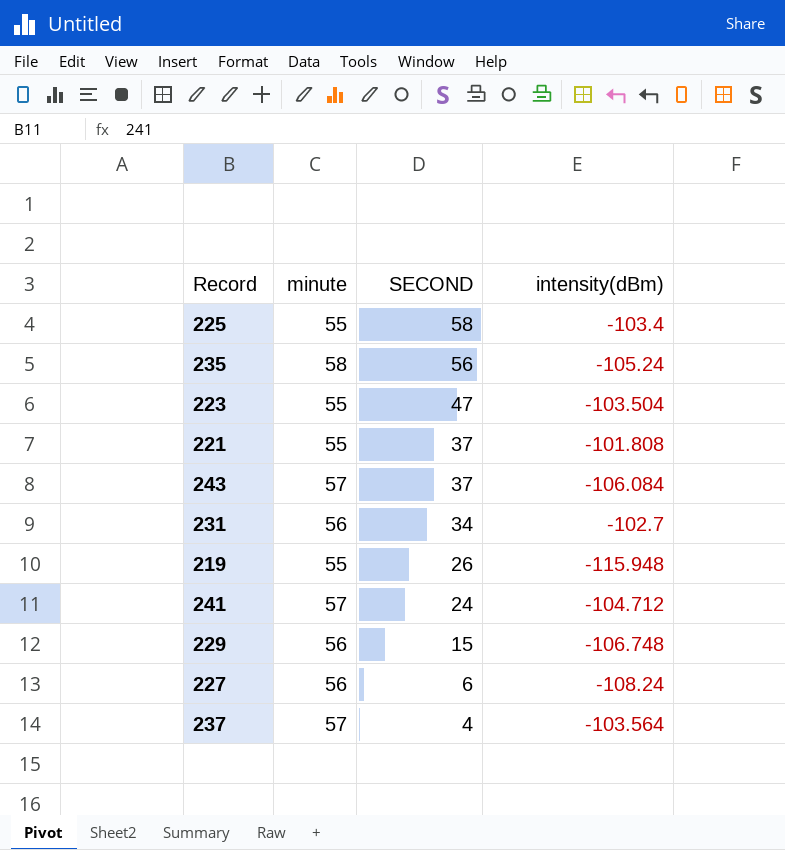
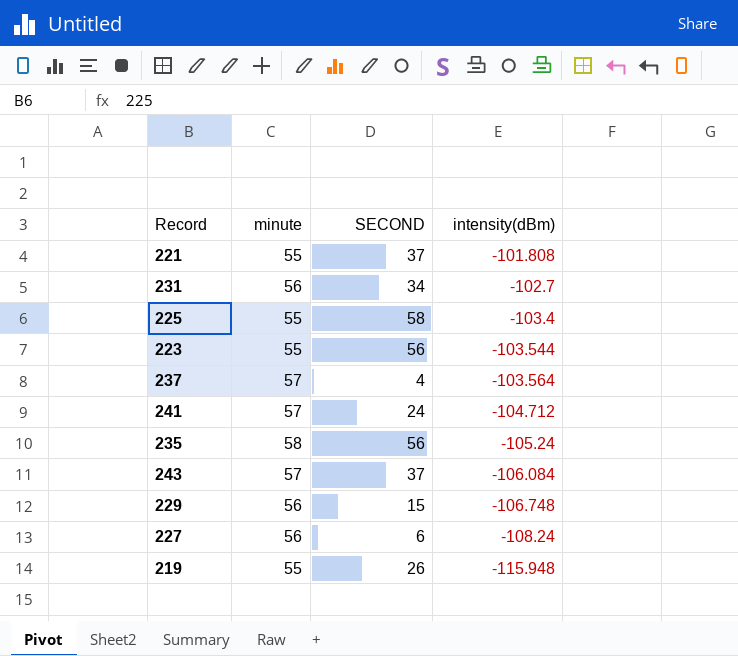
row order: SECOND descending -> intensity(dBm) descending
223 | SECOND: 47 -> 56
223 | intensity(dBm): -103.504 -> -103.544

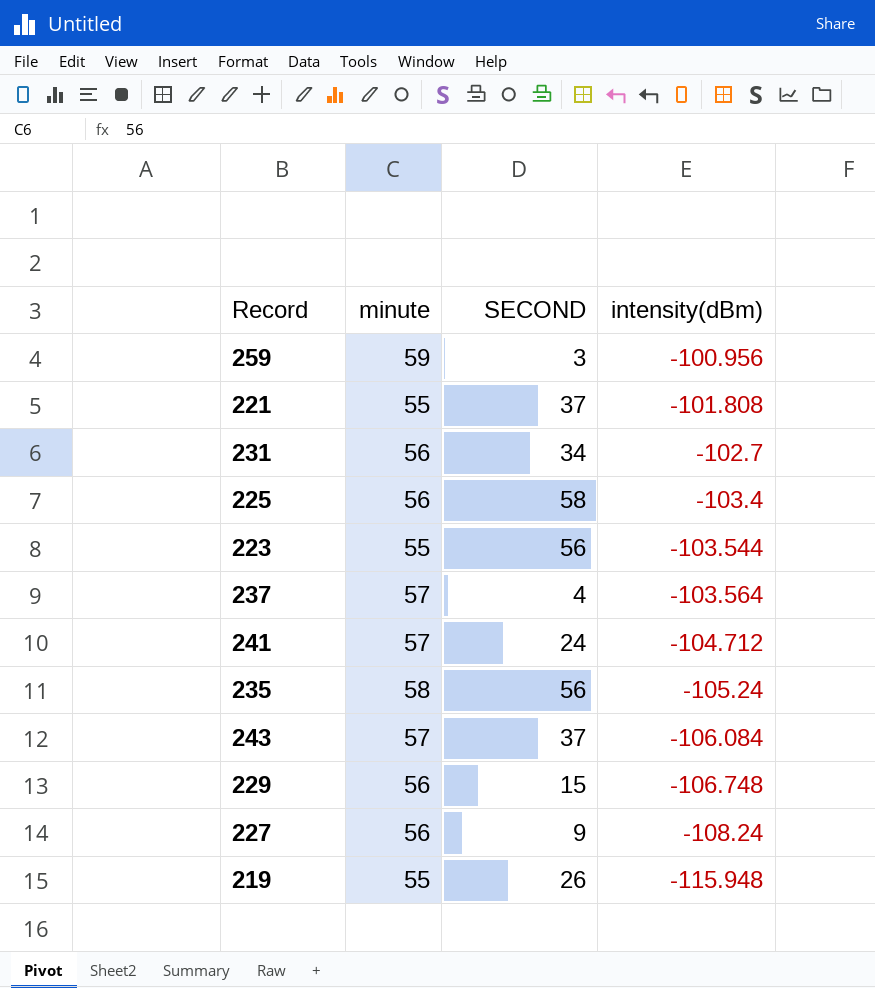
row 259: none -> 59 | 3 | -100.956
225 | minute: 55 -> 56
227 | SECOND: 6 -> 9

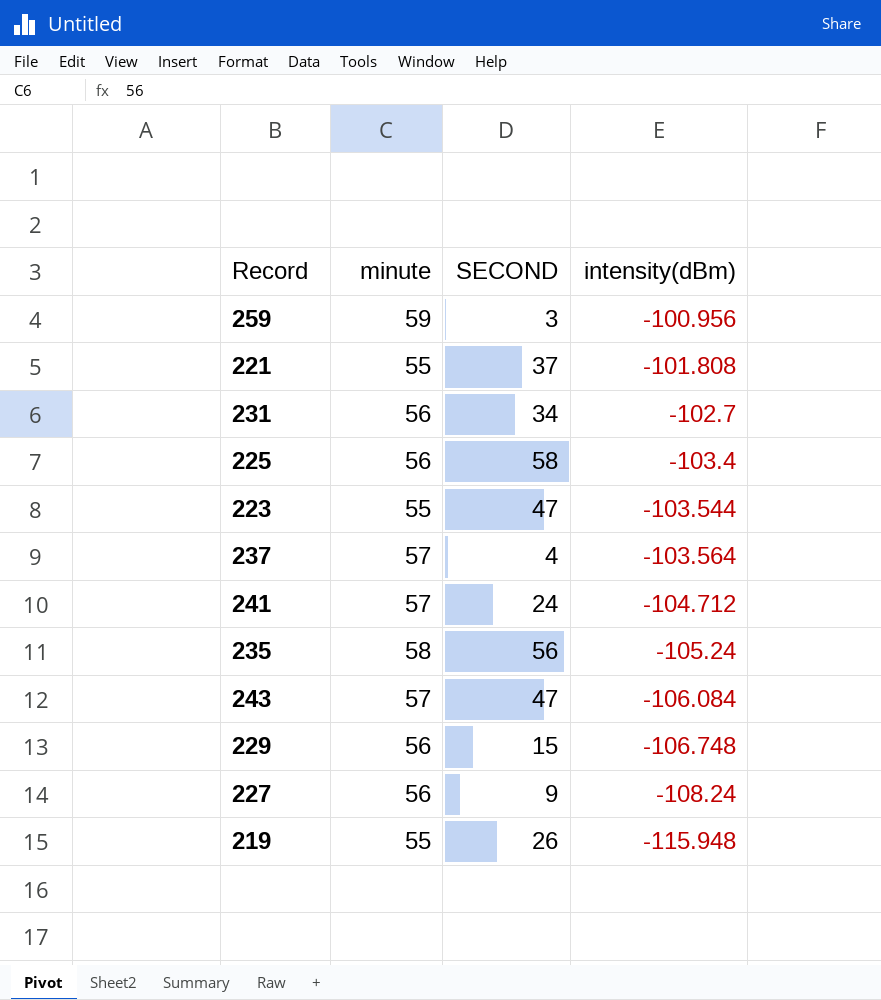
223 | SECOND: 56 -> 47
243 | SECOND: 37 -> 47

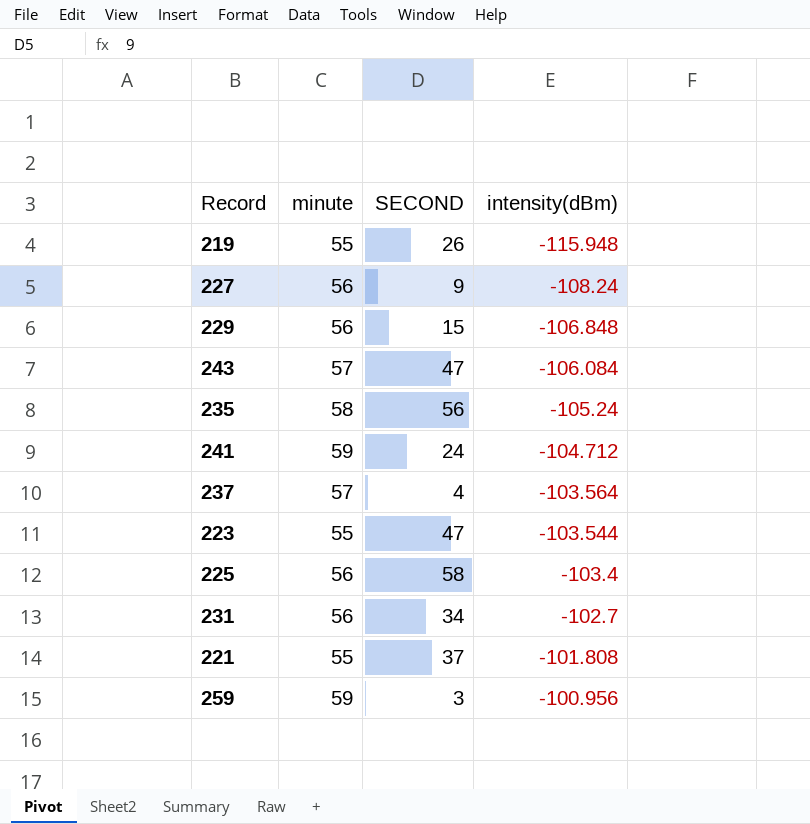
row order: intensity(dBm) descending -> intensity(dBm) ascending
229 | intensity(dBm): -106.748 -> -106.848
241 | minute: 57 -> 59

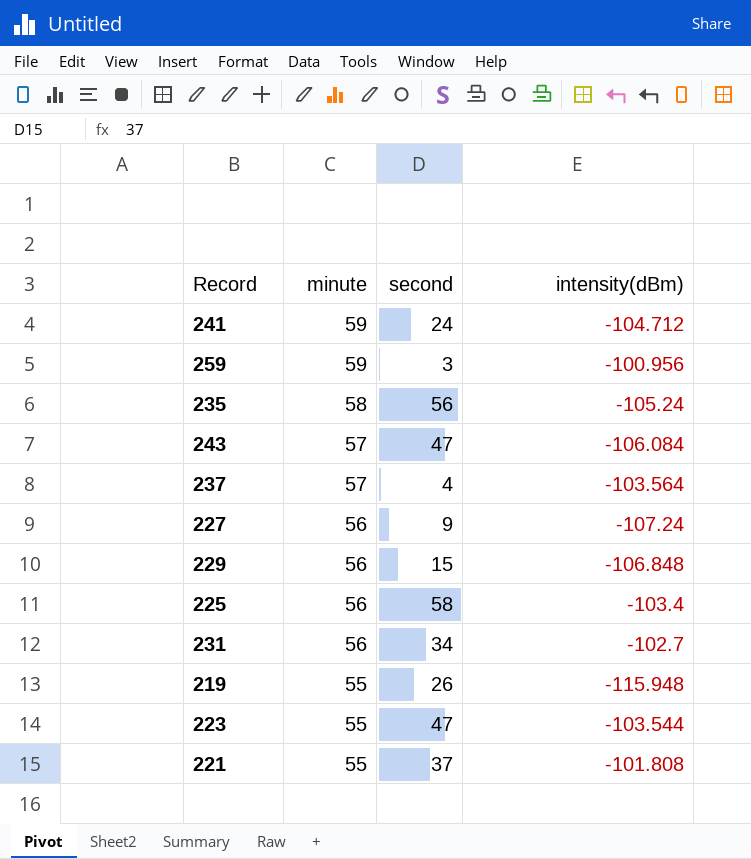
row order: intensity(dBm) ascending -> minute descending
column name: SECOND -> second
227 | intensity(dBm): -108.24 -> -107.24

